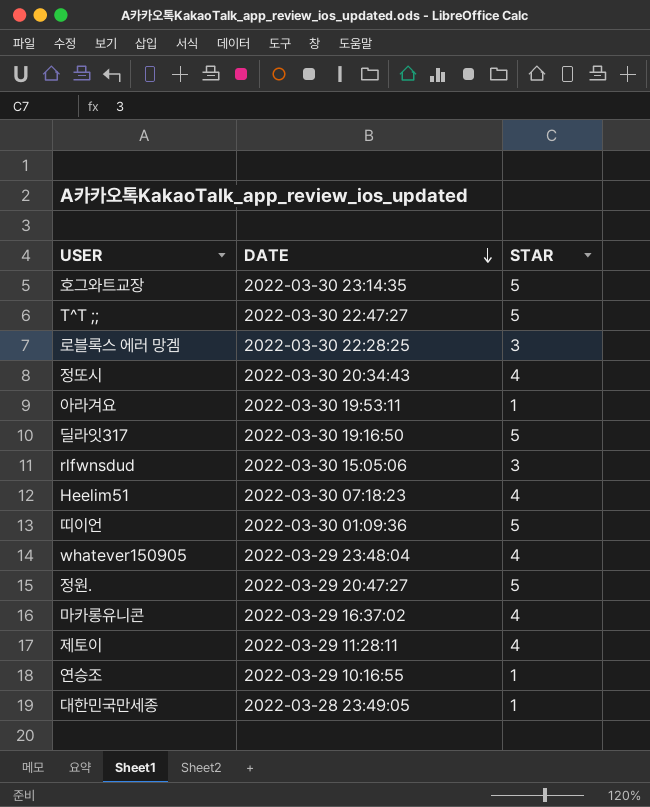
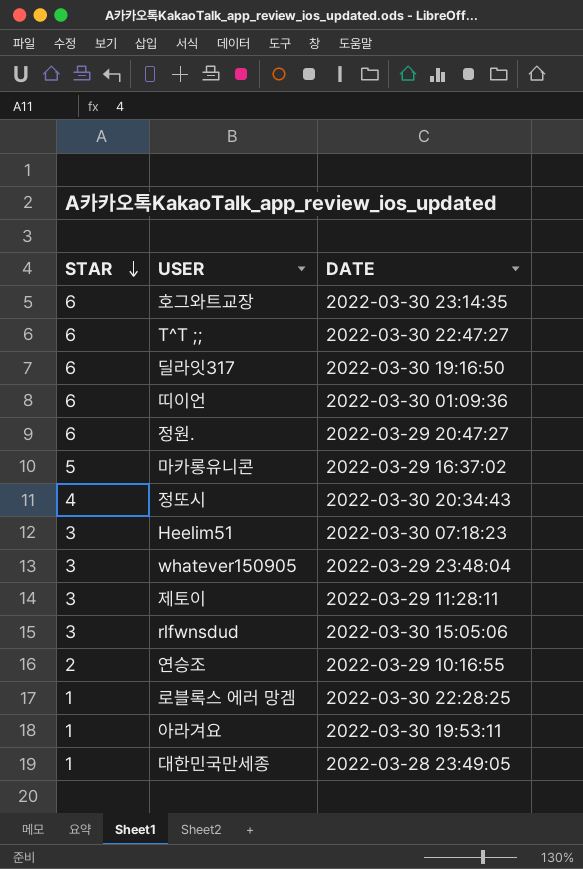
row order: DATE descending -> STAR descending
column STAR | position: 3 -> 1
호그와트교장 | STAR: 5 -> 6
T^T ;; | STAR: 5 -> 6
딜라잇317 | STAR: 5 -> 6
띠이언 | STAR: 5 -> 6
정원. | STAR: 5 -> 6
마카롱유니콘 | STAR: 4 -> 5
Heelim51 | STAR: 4 -> 3
whatever150905 | STAR: 4 -> 3
제토이 | STAR: 4 -> 3
연승조 | STAR: 1 -> 2
로블록스 에러 망겜 | STAR: 3 -> 1

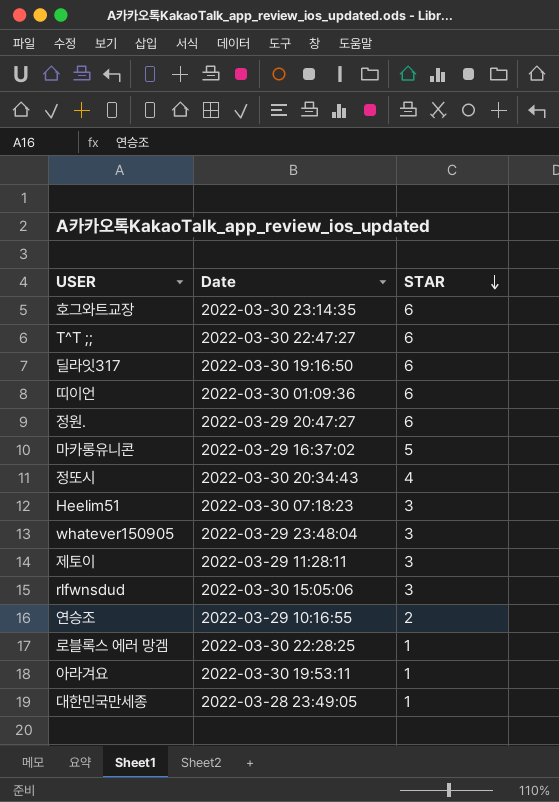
column name: DATE -> Date
column STAR | position: 1 -> 3

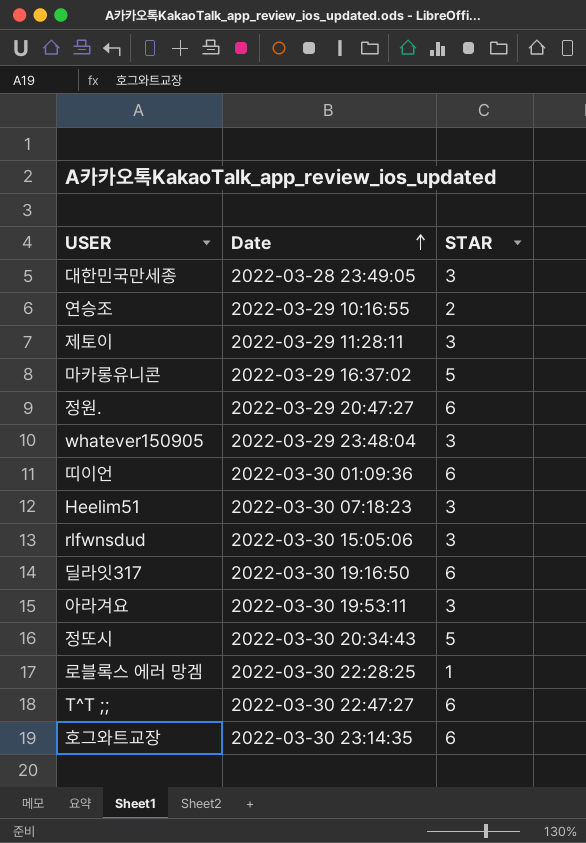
row order: STAR descending -> Date ascending
대한민국만세종 | STAR: 1 -> 3
아라겨요 | STAR: 1 -> 3
정또시 | STAR: 4 -> 5

